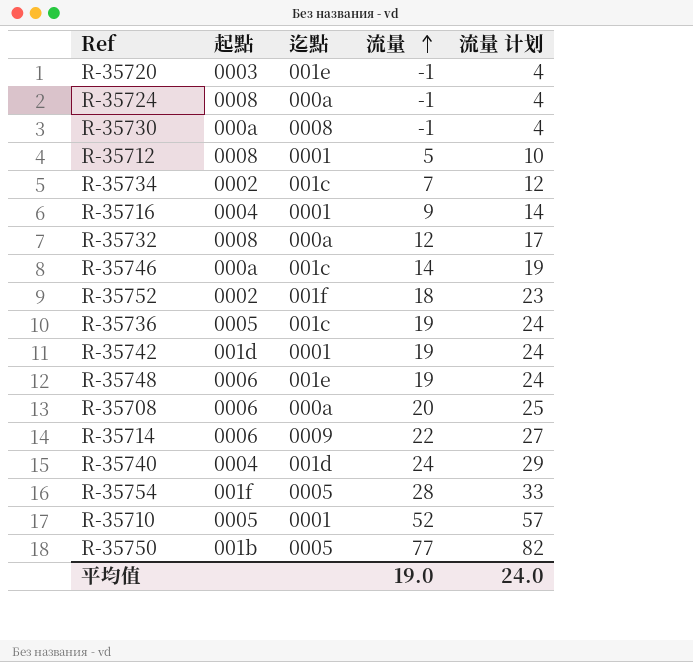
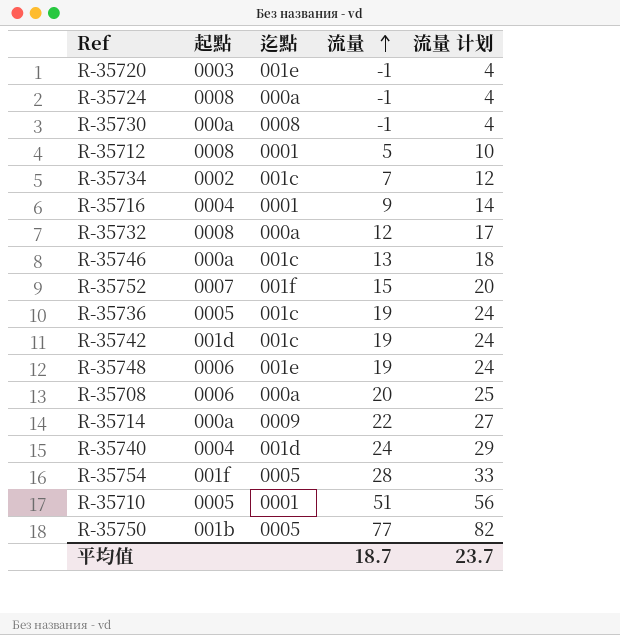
R-35746 | 流量: 14 -> 13
R-35746 | 流量 计划: 19 -> 18
R-35752 | 起點: 0002 -> 0007
R-35752 | 流量: 18 -> 15
R-35752 | 流量 计划: 23 -> 20
R-35742 | 迄點: 0001 -> 001c
R-35714 | 起點: 0006 -> 000a
R-35710 | 流量: 52 -> 51
R-35710 | 流量 计划: 57 -> 56
平均值 | 流量: 19.0 -> 18.7
平均值 | 流量 计划: 24.0 -> 23.7

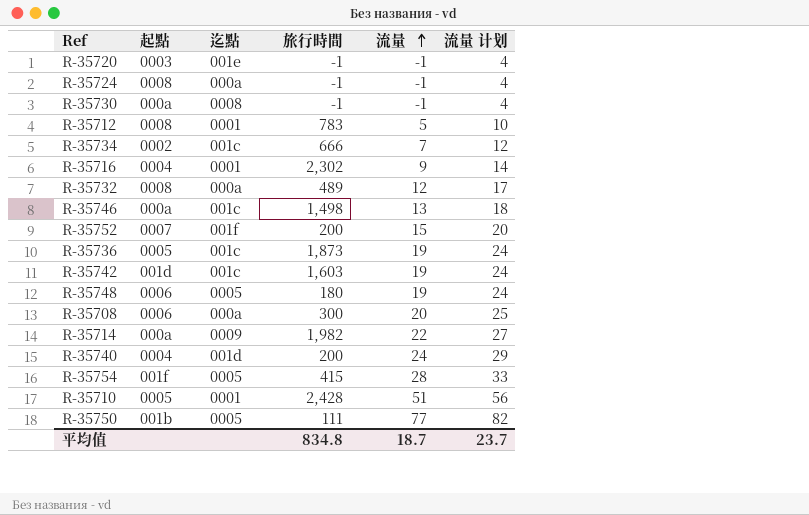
column 旅行時間 | position: none -> 4
R-35748 | 迄點: 001e -> 0005

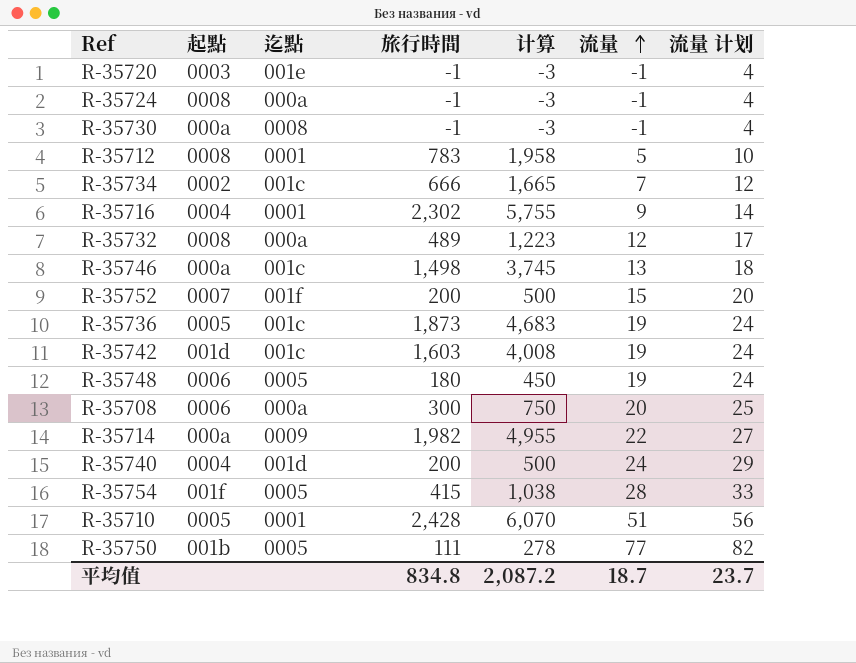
column 计算 | formula: none -> [旅行時間] * 2.5

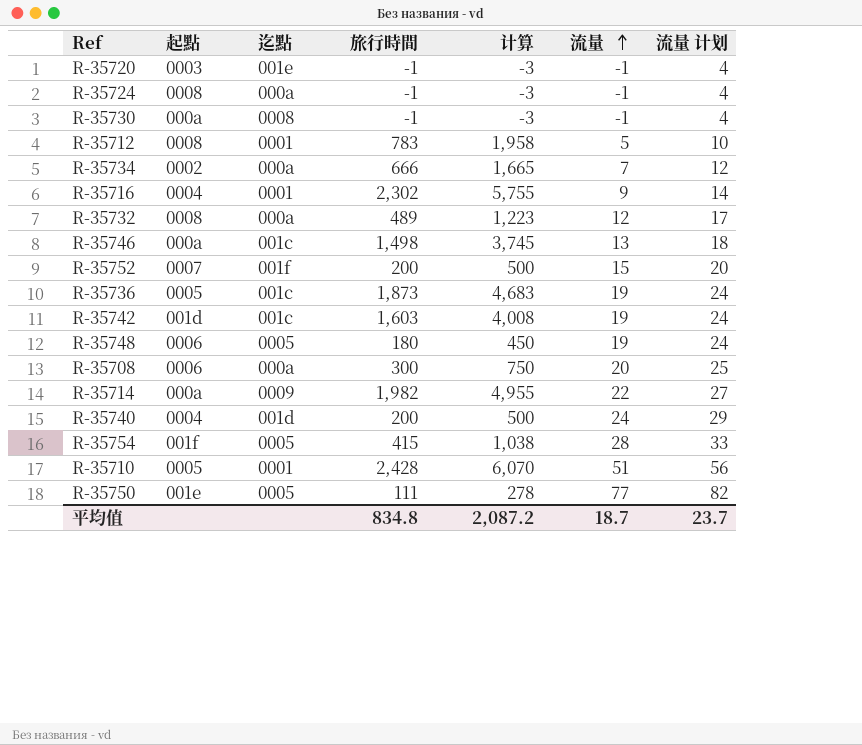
R-35734 | 迄點: 001c -> 000a
R-35750 | 起點: 001b -> 001e

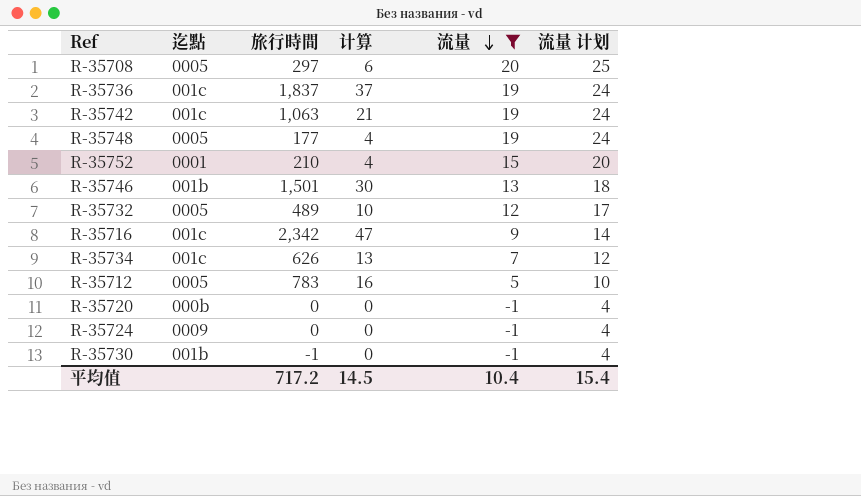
filter: none -> 流量 <= 20
row order: 流量 ascending -> 流量 descending
column 起點 | position: 2 -> none
column 计算 | formula: [旅行時間] * 2.5 -> [旅行時間] * 0.02
R-35708 | 迄點: 000a -> 0005
R-35708 | 旅行時間: 300 -> 297
R-35736 | 旅行時間: 1,873 -> 1,837
R-35742 | 旅行時間: 1,603 -> 1,063
R-35748 | 旅行時間: 180 -> 177
R-35752 | 迄點: 001f -> 0001
R-35752 | 旅行時間: 200 -> 210
R-35746 | 迄點: 001c -> 001b
R-35746 | 旅行時間: 1,498 -> 1,501
R-35732 | 迄點: 000a -> 0005
R-35716 | 迄點: 0001 -> 001c
R-35716 | 旅行時間: 2,302 -> 2,342
R-35734 | 迄點: 000a -> 001c
R-35734 | 旅行時間: 666 -> 626
R-35712 | 迄點: 0001 -> 0005
R-35720 | 迄點: 001e -> 000b
R-35720 | 旅行時間: -1 -> 0
R-35724 | 迄點: 000a -> 0009
R-35724 | 旅行時間: -1 -> 0
R-35730 | 迄點: 0008 -> 001b
平均值 | 旅行時間: 834.8 -> 717.2
平均值 | 计算: 2,087.2 -> 14.5
平均值 | 流量: 18.7 -> 10.4
平均值 | 流量 计划: 23.7 -> 15.4

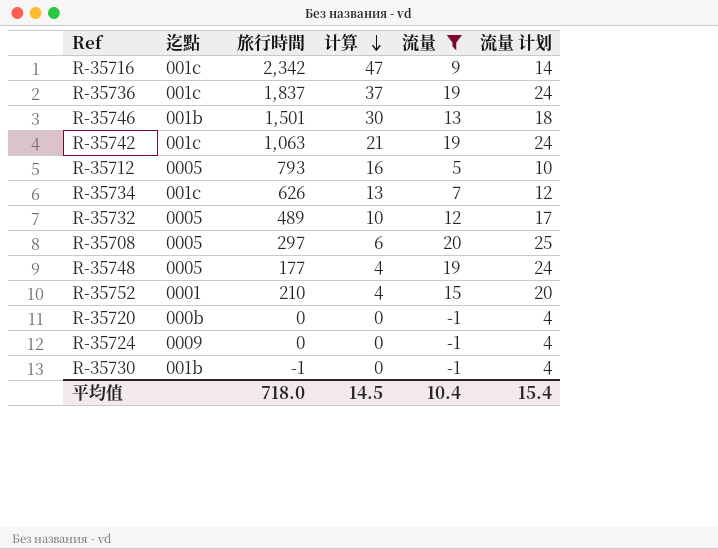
row order: 流量 descending -> 计算 descending
R-35712 | 旅行時間: 783 -> 793
平均值 | 旅行時間: 717.2 -> 718.0

